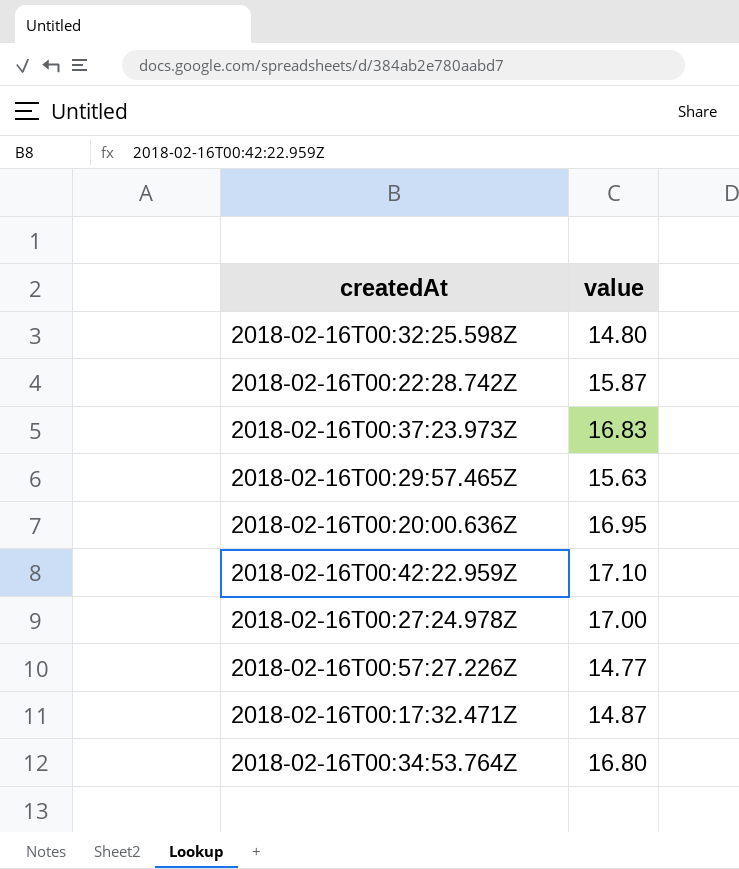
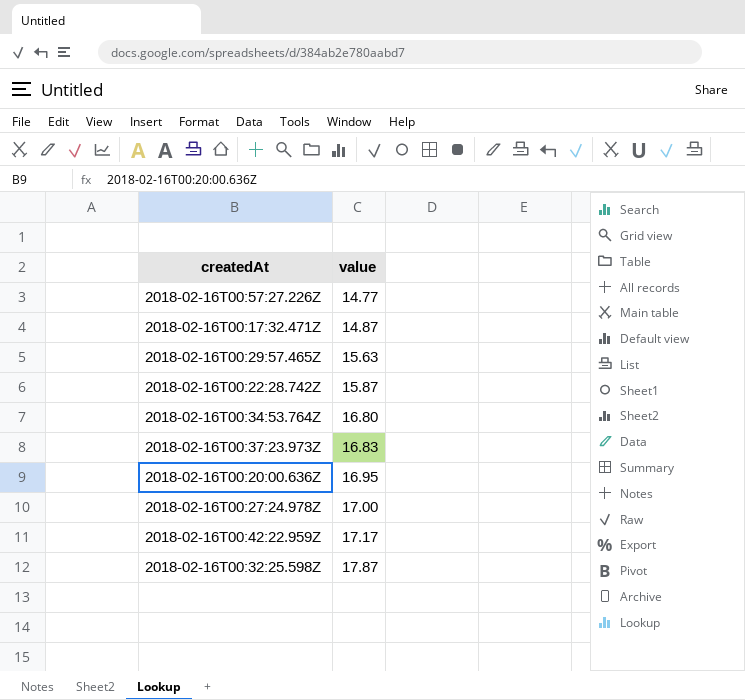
row order: none -> value ascending
2018-02-16T00:42:22.959Z | value: 17.10 -> 17.17
2018-02-16T00:32:25.598Z | value: 14.80 -> 17.87

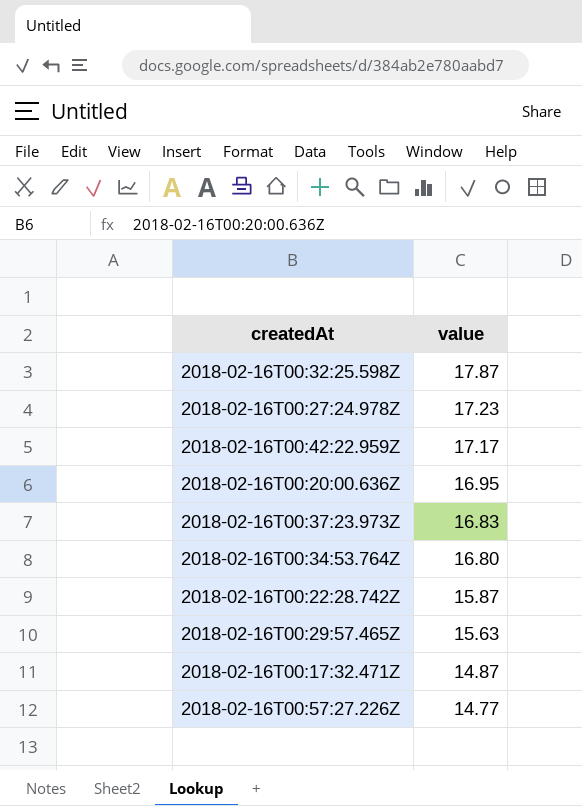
row order: value ascending -> value descending
2018-02-16T00:27:24.978Z | value: 17.00 -> 17.23

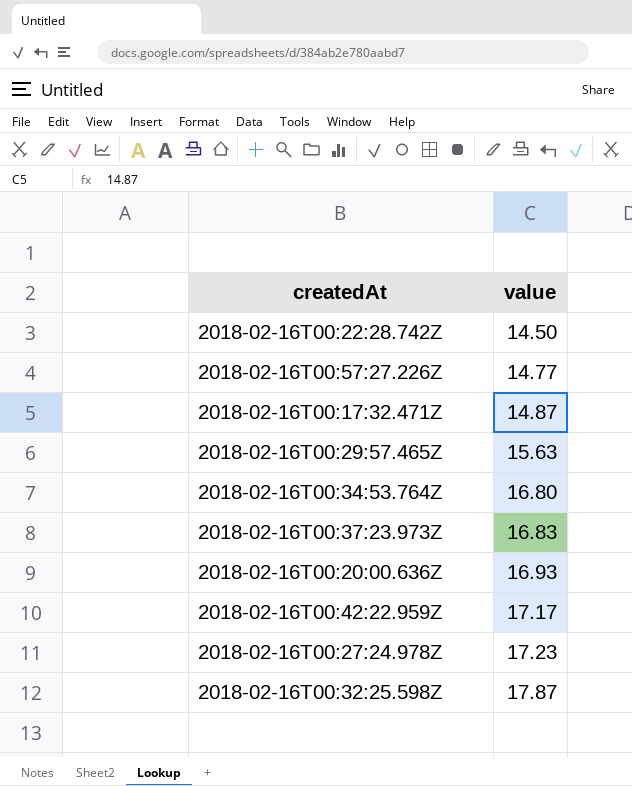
row order: value descending -> value ascending
2018-02-16T00:22:28.742Z | value: 15.87 -> 14.50
2018-02-16T00:20:00.636Z | value: 16.95 -> 16.93

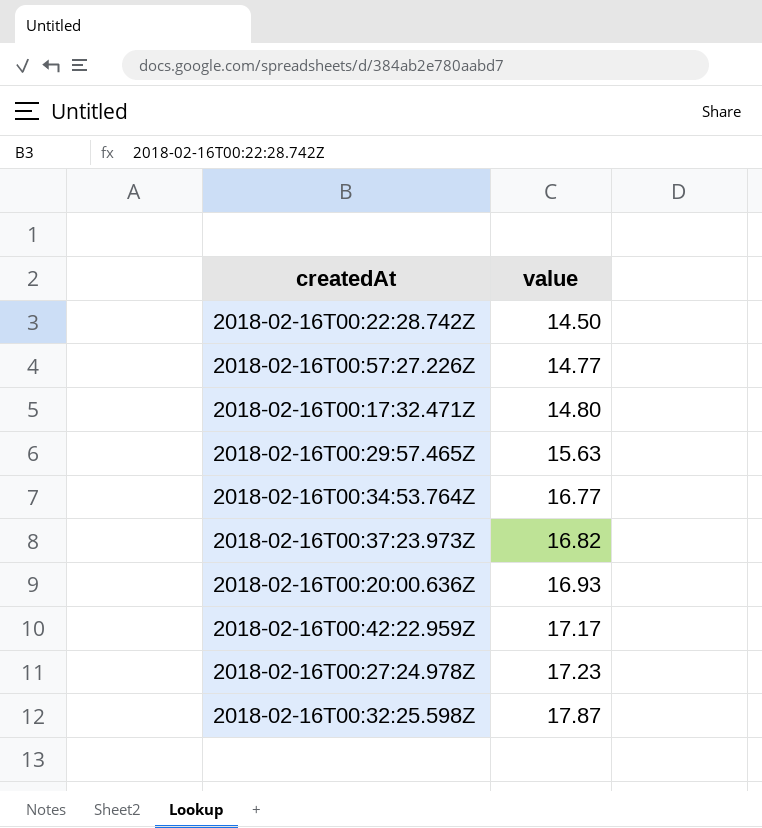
2018-02-16T00:17:32.471Z | value: 14.87 -> 14.80
2018-02-16T00:34:53.764Z | value: 16.80 -> 16.77
2018-02-16T00:37:23.973Z | value: 16.83 -> 16.82

